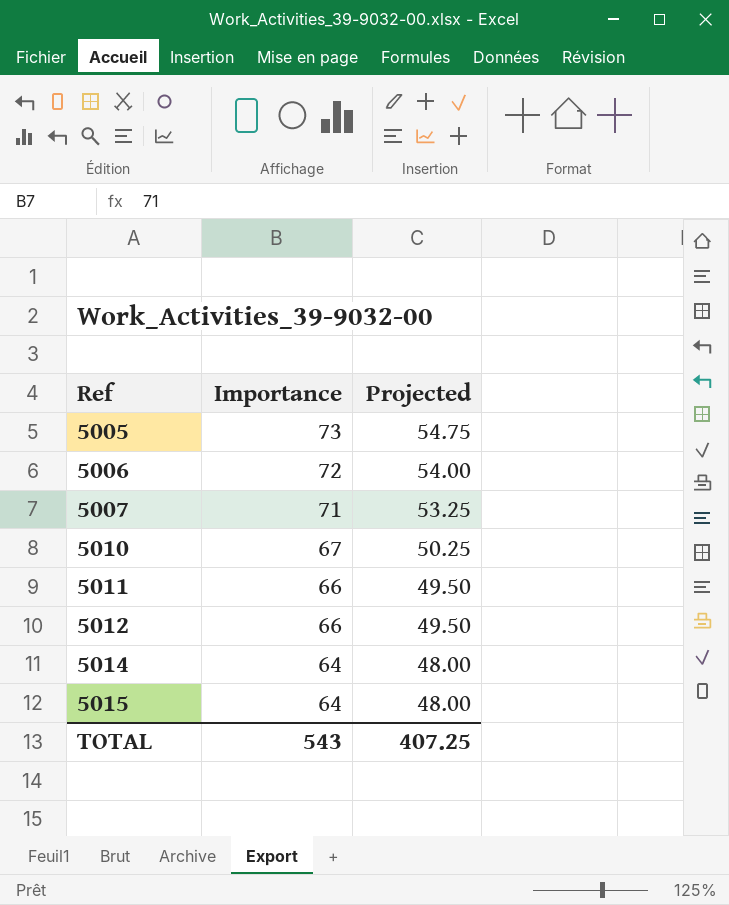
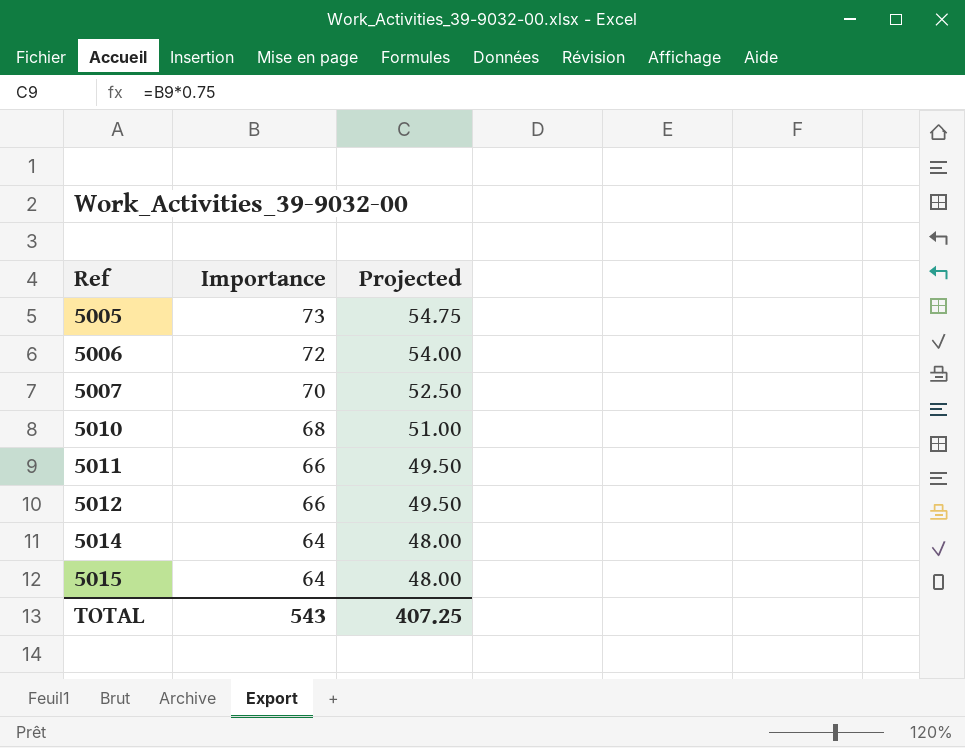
5007 | Importance: 71 -> 70
5007 | Projected: 53.25 -> 52.50
5010 | Importance: 67 -> 68
5010 | Projected: 50.25 -> 51.00

